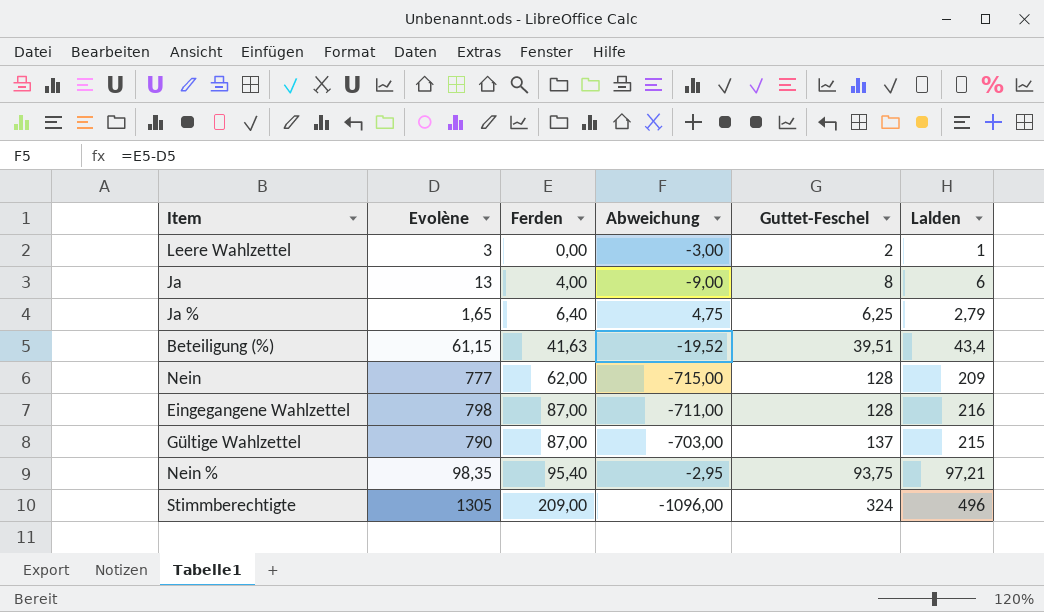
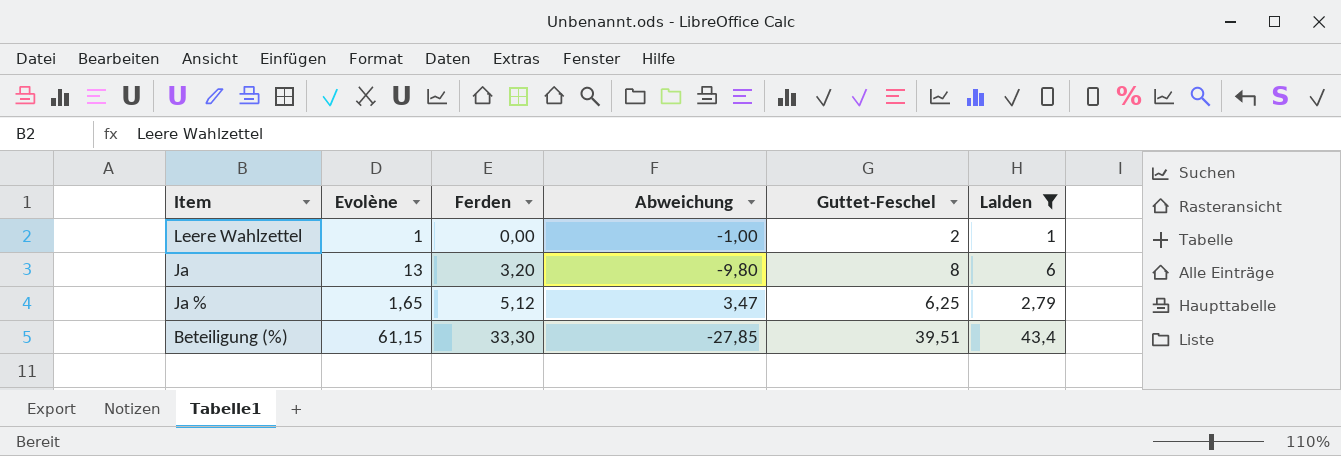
filter: none -> Lalden <= 43,4
Leere Wahlzettel | Evolène: 3 -> 1
Leere Wahlzettel | Abweichung: -3,00 -> -1,00
Ja | Ferden: 4,00 -> 3,20
Ja | Abweichung: -9,00 -> -9,80
Ja % | Ferden: 6,40 -> 5,12
Ja % | Abweichung: 4,75 -> 3,47
Beteiligung (%) | Ferden: 41,63 -> 33,30
Beteiligung (%) | Abweichung: -19,52 -> -27,85

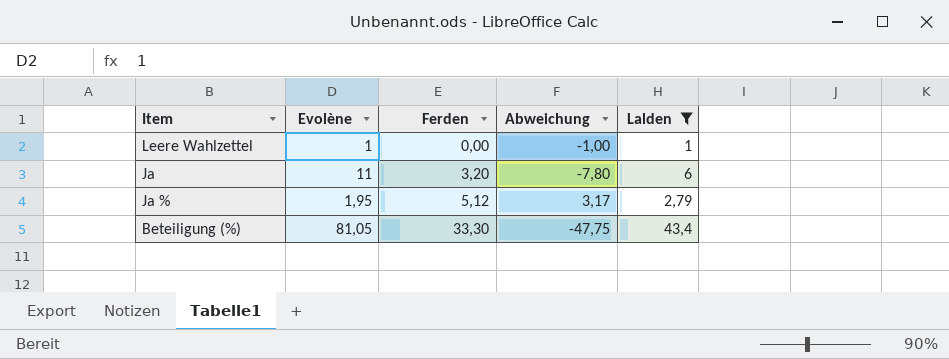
column Guttet-Feschel | position: 5 -> none
Ja | Evolène: 13 -> 11
Ja | Abweichung: -9,80 -> -7,80
Ja % | Evolène: 1,65 -> 1,95
Ja % | Abweichung: 3,47 -> 3,17
Beteiligung (%) | Evolène: 61,15 -> 81,05
Beteiligung (%) | Abweichung: -27,85 -> -47,75

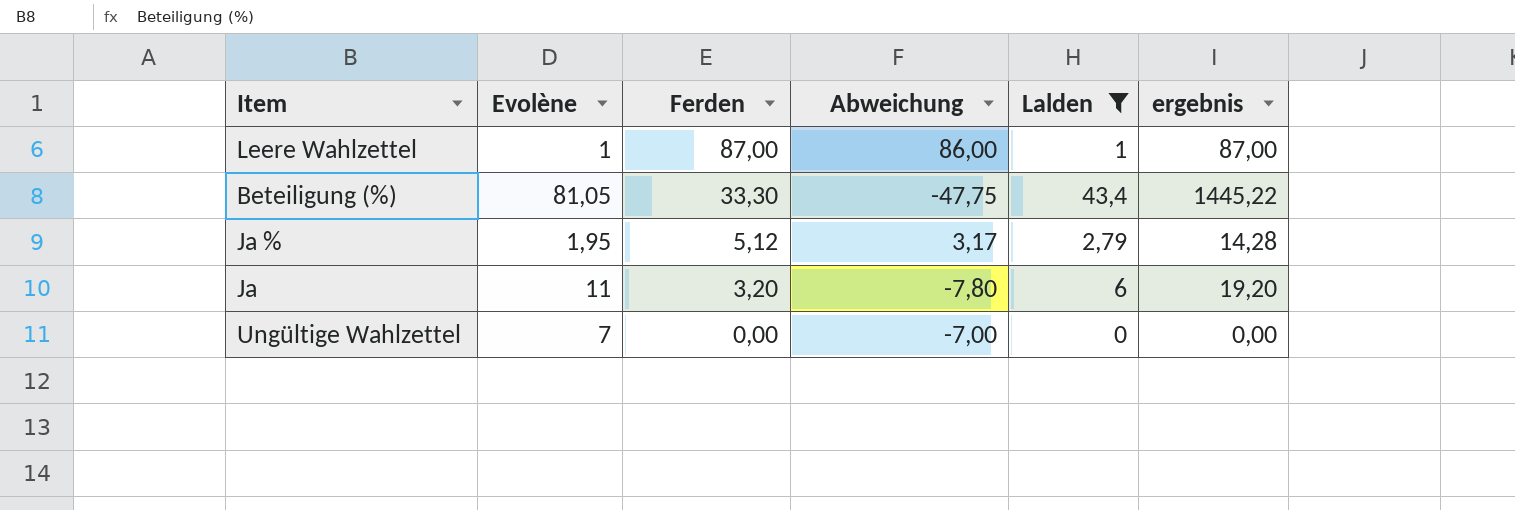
row order: Ferden ascending -> Ferden descending
column ergebnis | formula: none -> [Ferden] * [Lalden]
Leere Wahlzettel | Ferden: 0,00 -> 87,00
Leere Wahlzettel | Abweichung: -1,00 -> 86,00
row Ungültige Wahlzettel: none -> 7 | 0,00 | -7,00 | 0 | 0,00

